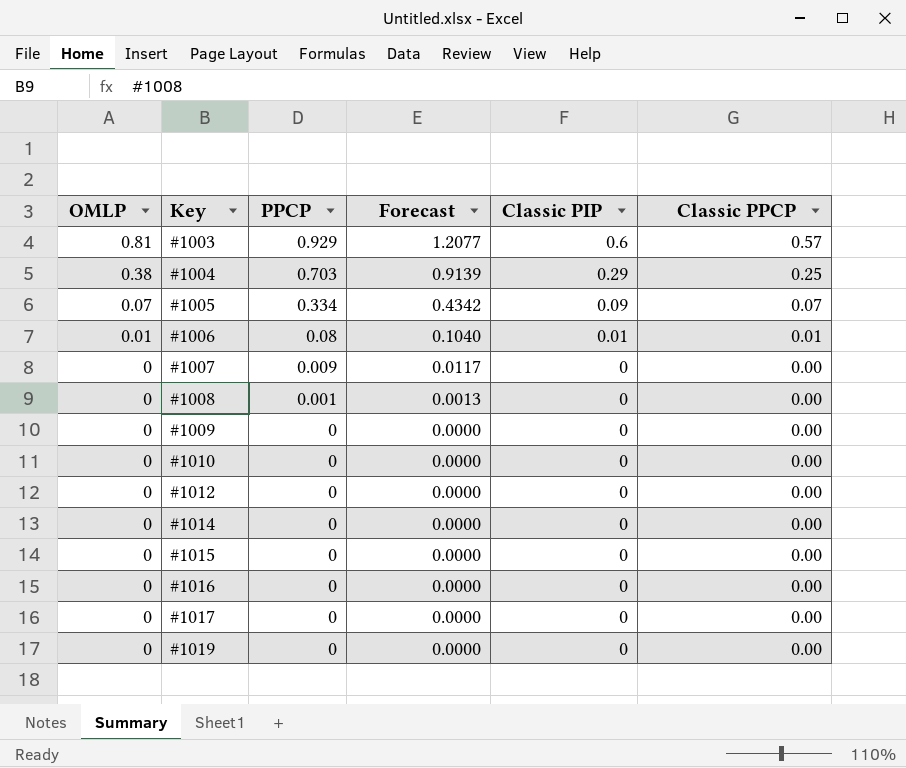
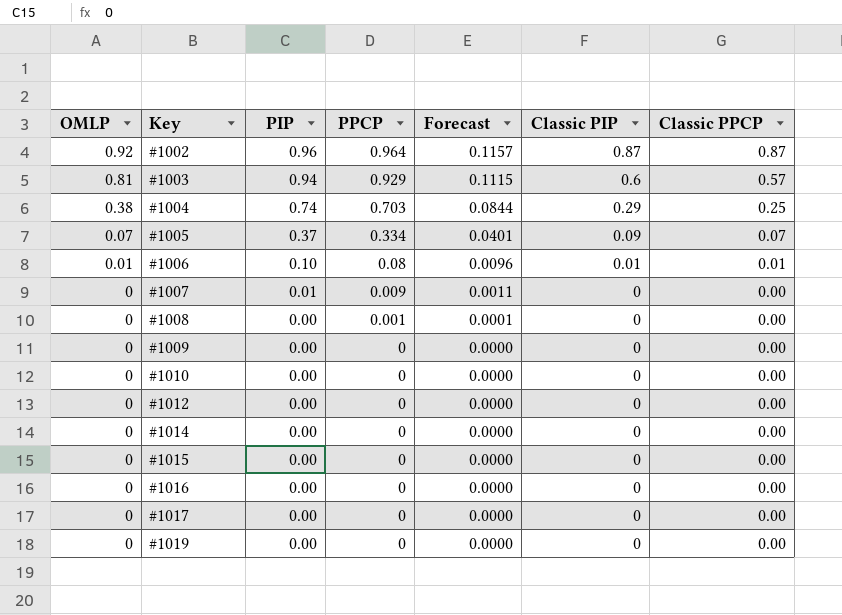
column PIP | position: none -> 3
column Forecast | formula: [PPCP] * 1.3 -> [PPCP] * 0.12
row #1002: none -> 0.92 | 0.96 | 0.964 | 0.1157 | 0.87 | 0.87

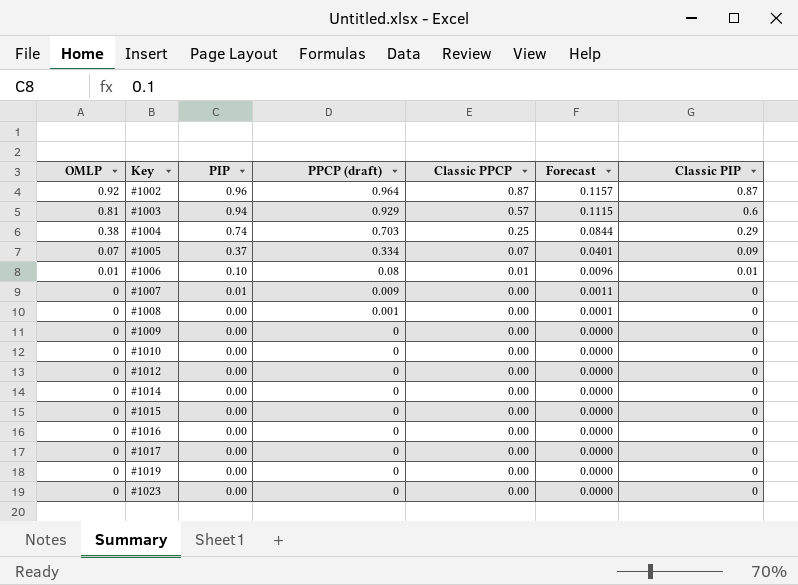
column name: PPCP -> PPCP (draft)
column Classic PPCP | position: 7 -> 5
row #1023: none -> 0 | 0.00 | 0 | 0.00 | 0.0000 | 0

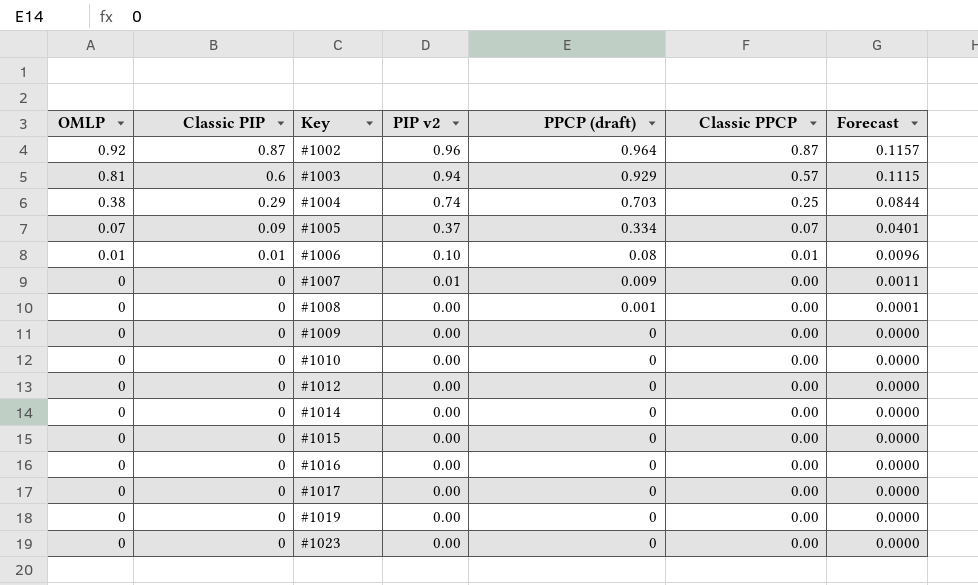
column Classic PIP | position: 7 -> 2
column name: PIP -> PIP v2

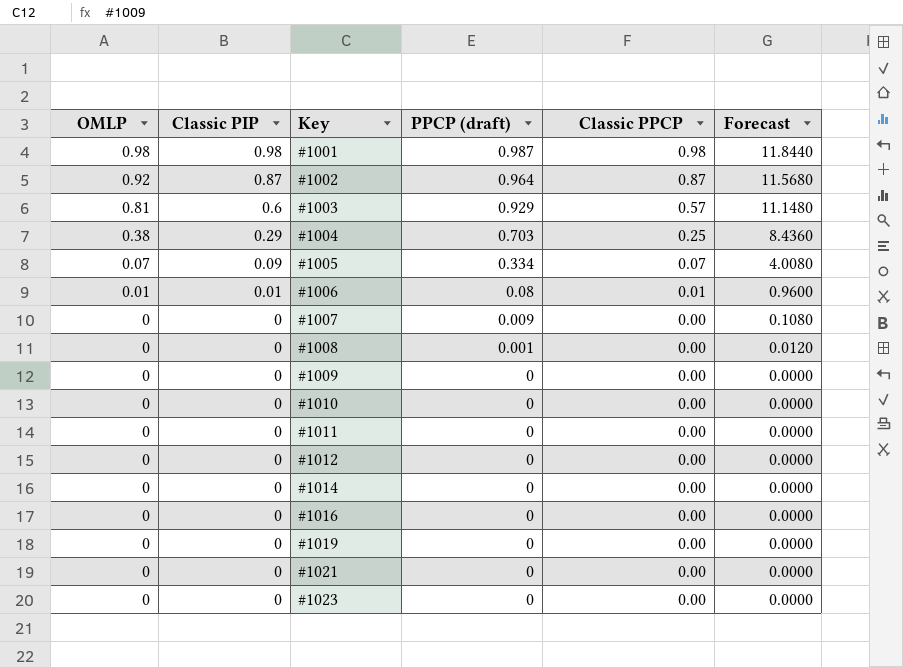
column PIP v2 | position: 4 -> none
column Forecast | formula: [PPCP (draft)] * 0.12 -> [PPCP (draft)] * 12
row #1015: 0 | 0 | 0.00 | 0 | 0.00 | 0.0000 -> none
row #1017: 0 | 0 | 0.00 | 0 | 0.00 | 0.0000 -> none
row #1001: none -> 0.98 | 0.98 | 0.987 | 0.98 | 11.8440
row #1011: none -> 0 | 0 | 0 | 0.00 | 0.0000
row #1021: none -> 0 | 0 | 0 | 0.00 | 0.0000

